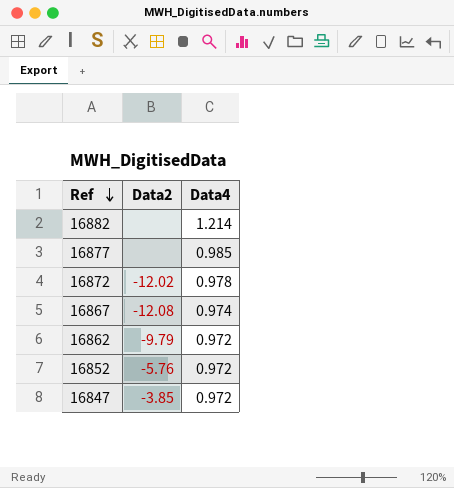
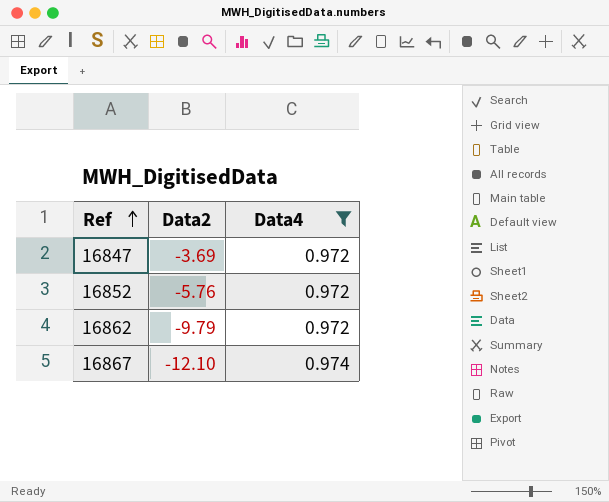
filter: none -> Data4 <= 0.974
row order: Ref descending -> Ref ascending
16847 | Data2: -3.85 -> -3.69
16867 | Data2: -12.08 -> -12.10

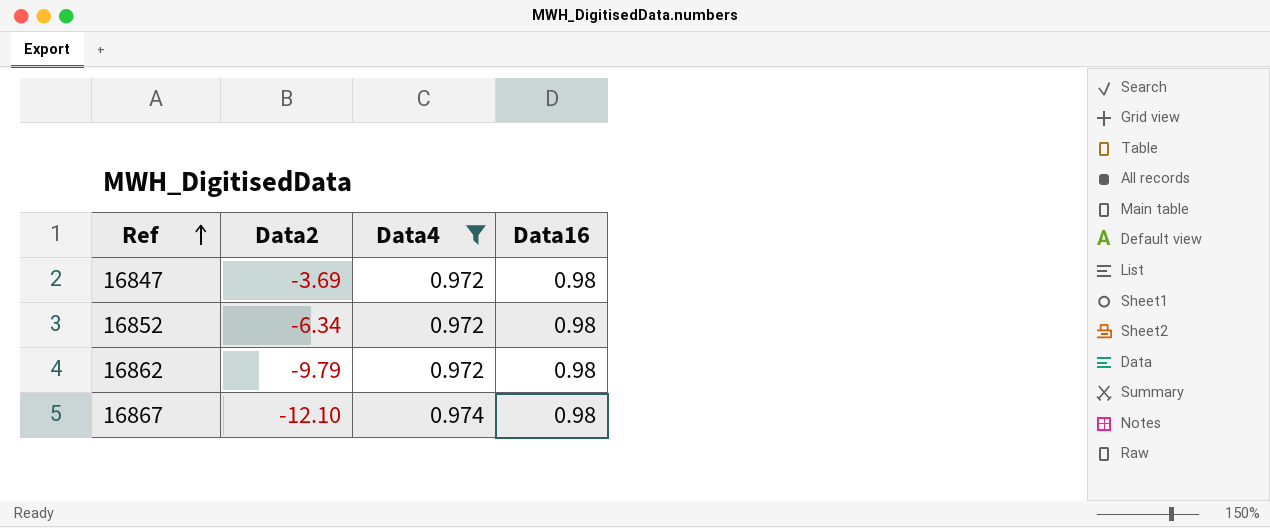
column Data16 | position: none -> 4
16852 | Data2: -5.76 -> -6.34

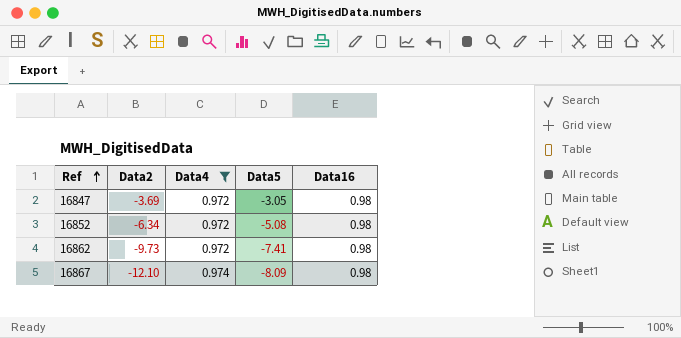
column Data5 | position: none -> 4
16862 | Data2: -9.79 -> -9.73

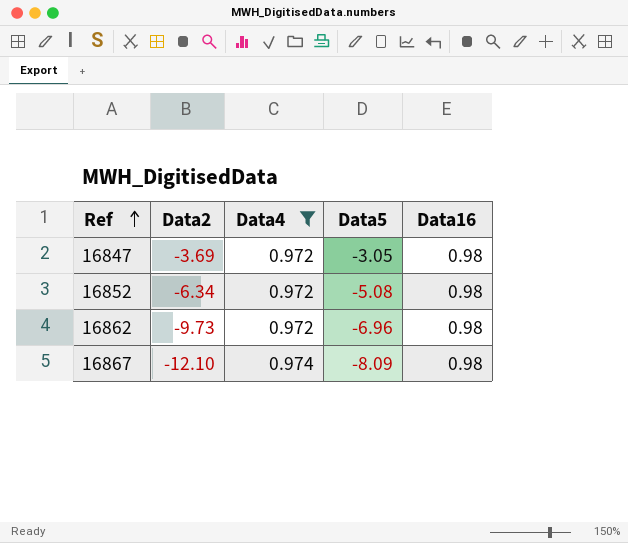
16862 | Data5: -7.41 -> -6.96

